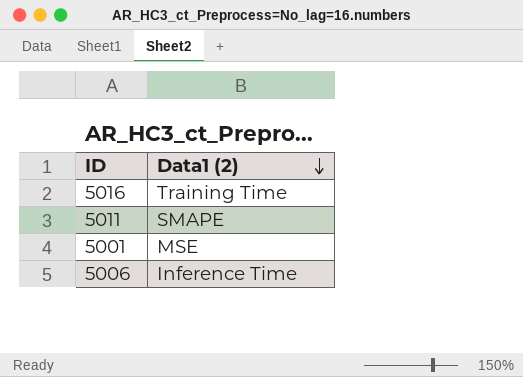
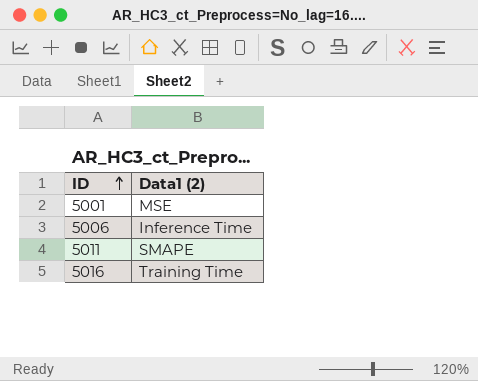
row order: Data1 (2) descending -> ID ascending

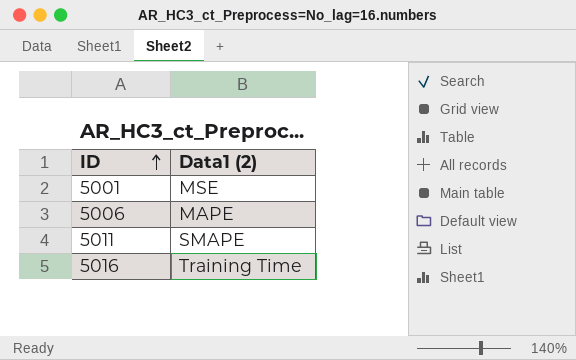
5006 | Data1 (2): Inference Time -> MAPE

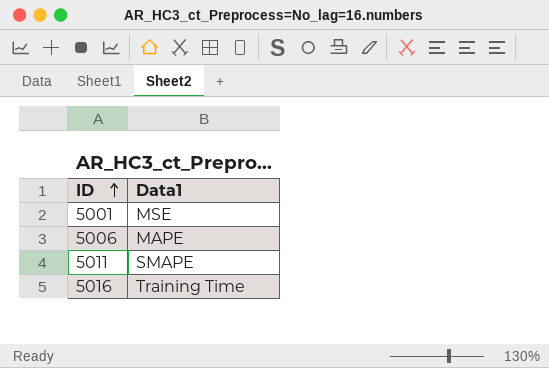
column name: Data1 (2) -> Data1

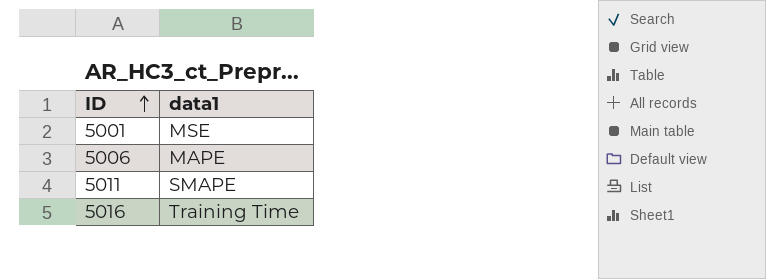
column name: Data1 -> data1

